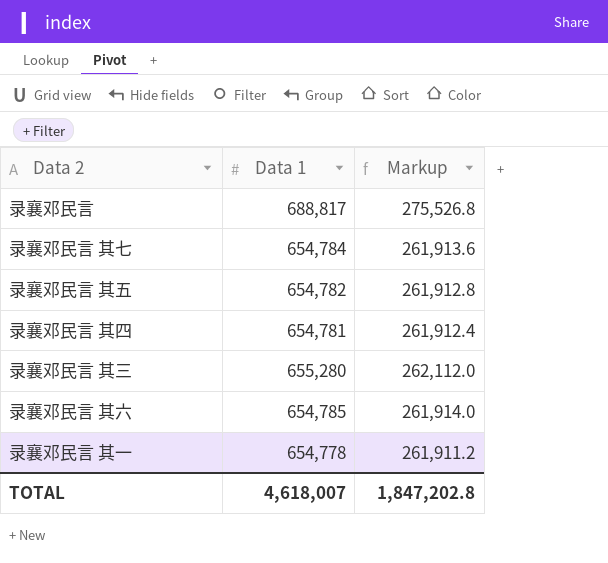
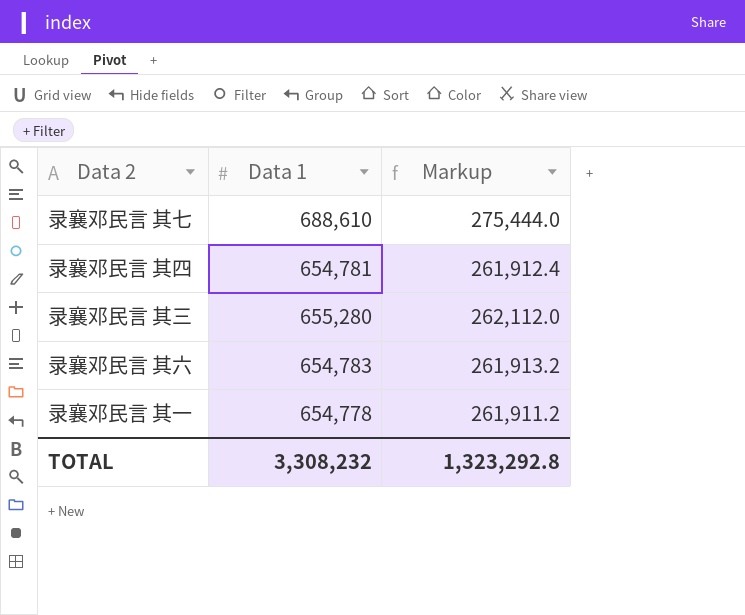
row 录襄邓民言: 688,817 | 275,526.8 -> none
row 录襄邓民言 其五: 654,782 | 261,912.8 -> none
录襄邓民言 其七 | Data 1: 654,784 -> 688,610
录襄邓民言 其七 | Markup: 261,913.6 -> 275,444.0
录襄邓民言 其六 | Data 1: 654,785 -> 654,783
录襄邓民言 其六 | Markup: 261,914.0 -> 261,913.2
TOTAL | Data 1: 4,618,007 -> 3,308,232
TOTAL | Markup: 1,847,202.8 -> 1,323,292.8

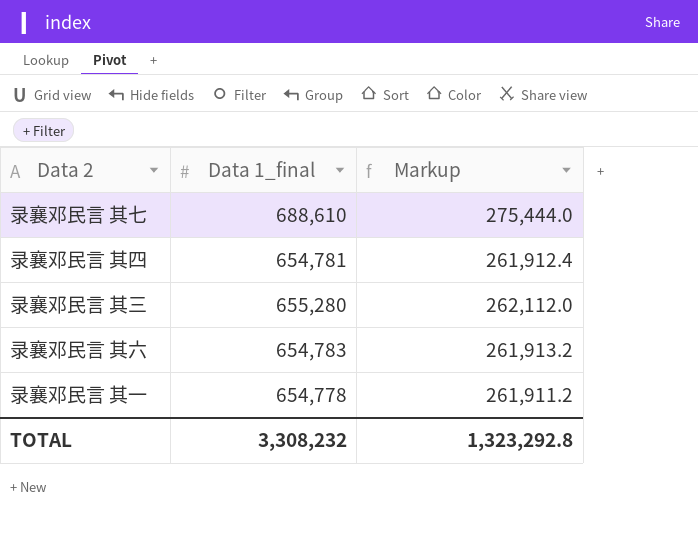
column name: Data 1 -> Data 1_final

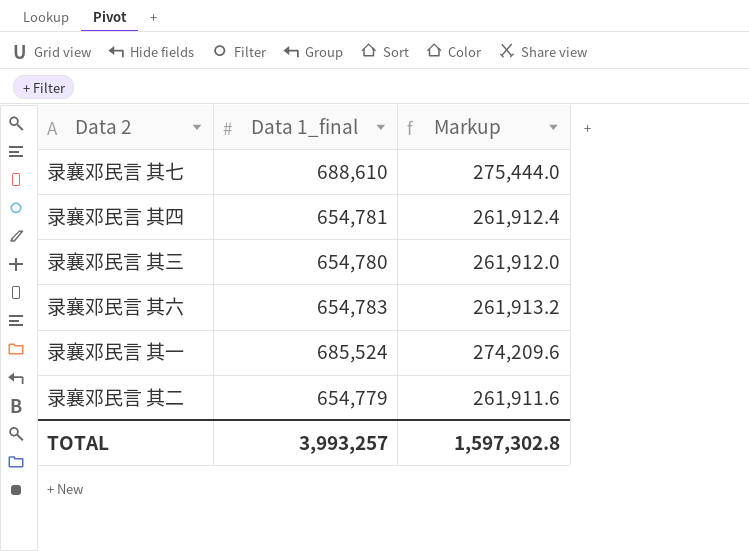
录襄邓民言 其三 | Data 1_final: 655,280 -> 654,780
录襄邓民言 其三 | Markup: 262,112.0 -> 261,912.0
录襄邓民言 其一 | Data 1_final: 654,778 -> 685,524
录襄邓民言 其一 | Markup: 261,911.2 -> 274,209.6
row 录襄邓民言 其二: none -> 654,779 | 261,911.6
TOTAL | Data 1_final: 3,308,232 -> 3,993,257
TOTAL | Markup: 1,323,292.8 -> 1,597,302.8

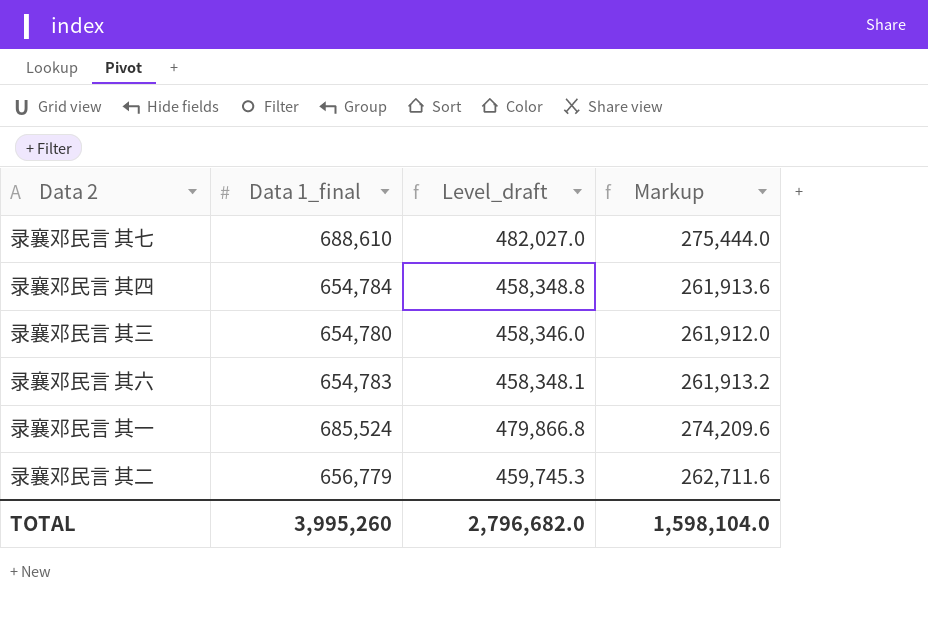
column Level_draft | formula: none -> [Data 1_final] * 0.7
录襄邓民言 其四 | Data 1_final: 654,781 -> 654,784
录襄邓民言 其四 | Markup: 261,912.4 -> 261,913.6
录襄邓民言 其二 | Data 1_final: 654,779 -> 656,779
录襄邓民言 其二 | Markup: 261,911.6 -> 262,711.6
TOTAL | Data 1_final: 3,993,257 -> 3,995,260
TOTAL | Markup: 1,597,302.8 -> 1,598,104.0

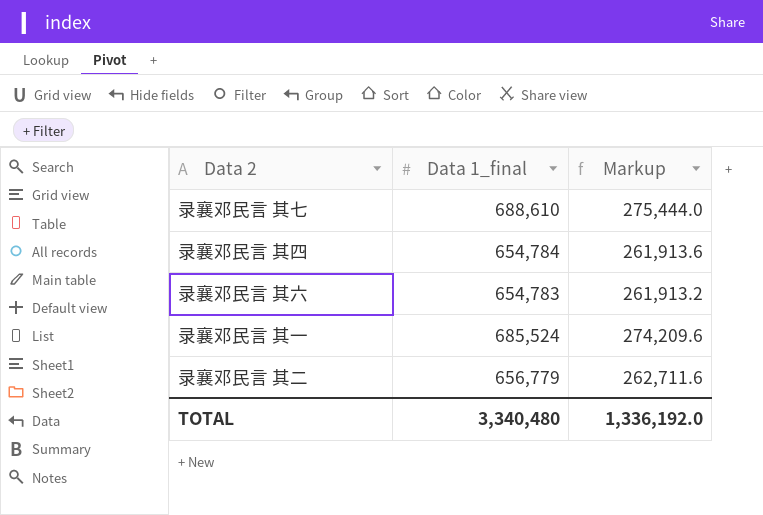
column Level_draft | formula: [Data 1_final] * 0.7 -> none
row 录襄邓民言 其三: 654,780 | 458,346.0 | 261,912.0 -> none
TOTAL | Data 1_final: 3,995,260 -> 3,340,480
TOTAL | Markup: 1,598,104.0 -> 1,336,192.0

